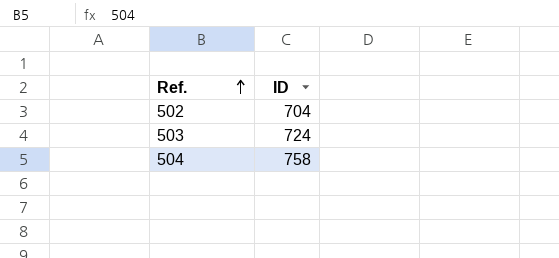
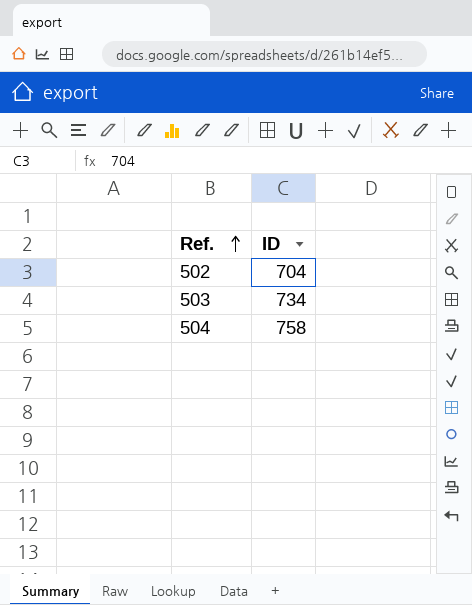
503 | ID: 724 -> 734

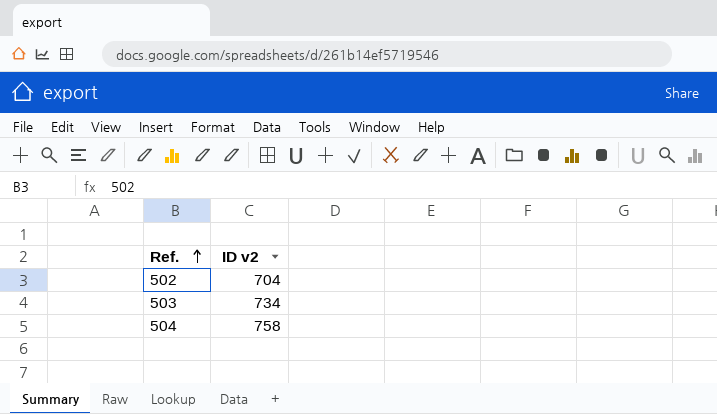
column name: ID -> ID v2

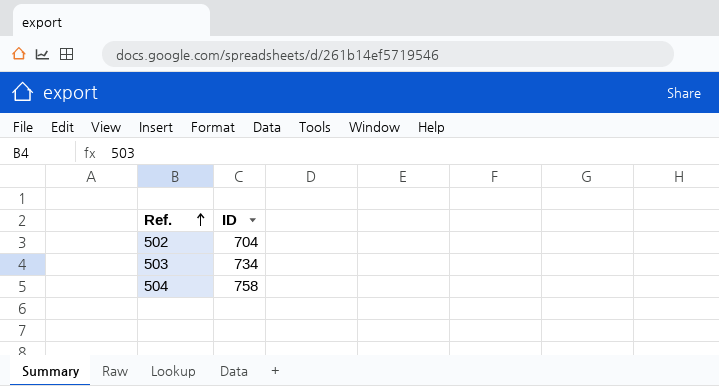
column name: ID v2 -> ID

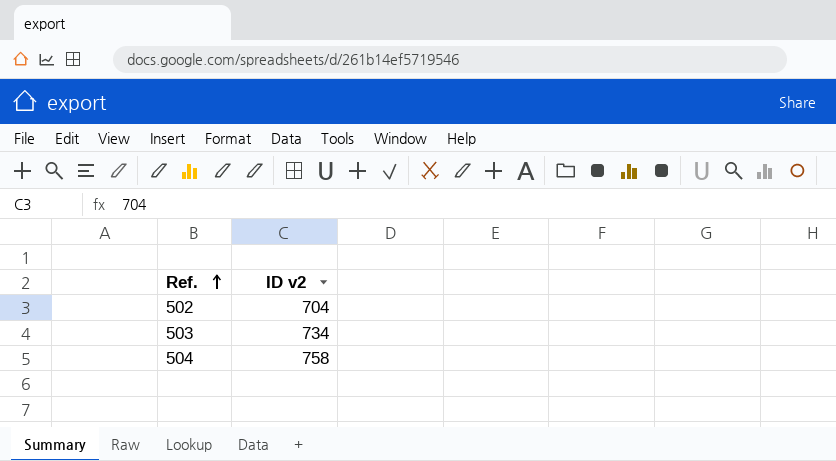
column name: ID -> ID v2

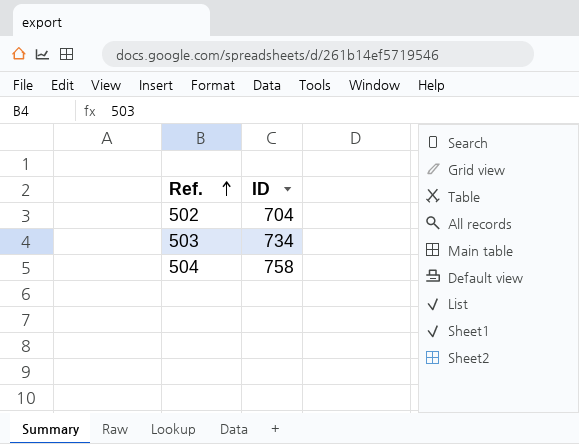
column name: ID v2 -> ID

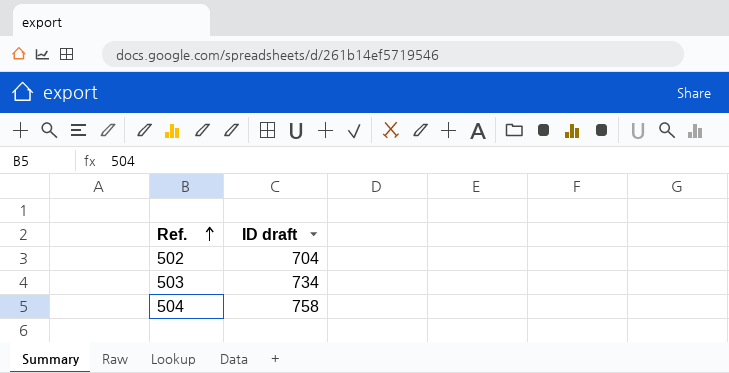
column name: ID -> ID draft

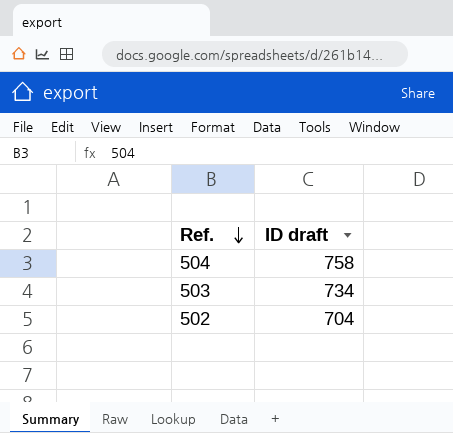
row order: Ref. ascending -> Ref. descending

